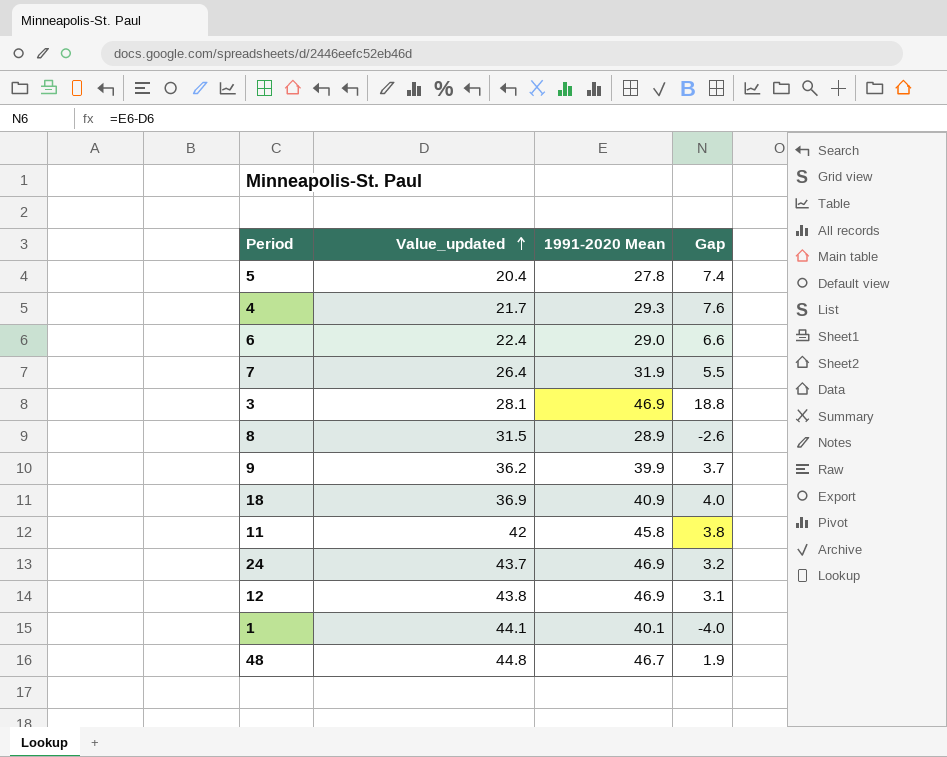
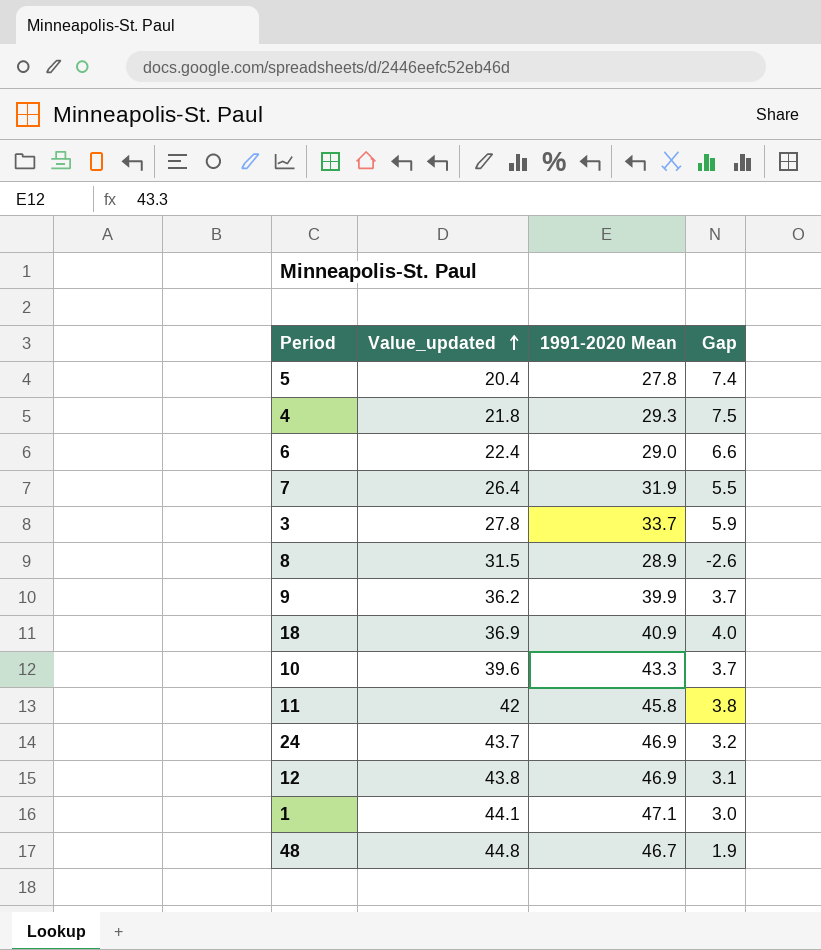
4 | Value_updated: 21.7 -> 21.8
4 | Gap: 7.6 -> 7.5
3 | Value_updated: 28.1 -> 27.8
3 | 1991-2020 Mean: 46.9 -> 33.7
3 | Gap: 18.8 -> 5.9
row 10: none -> 39.6 | 43.3 | 3.7
1 | 1991-2020 Mean: 40.1 -> 47.1
1 | Gap: -4.0 -> 3.0

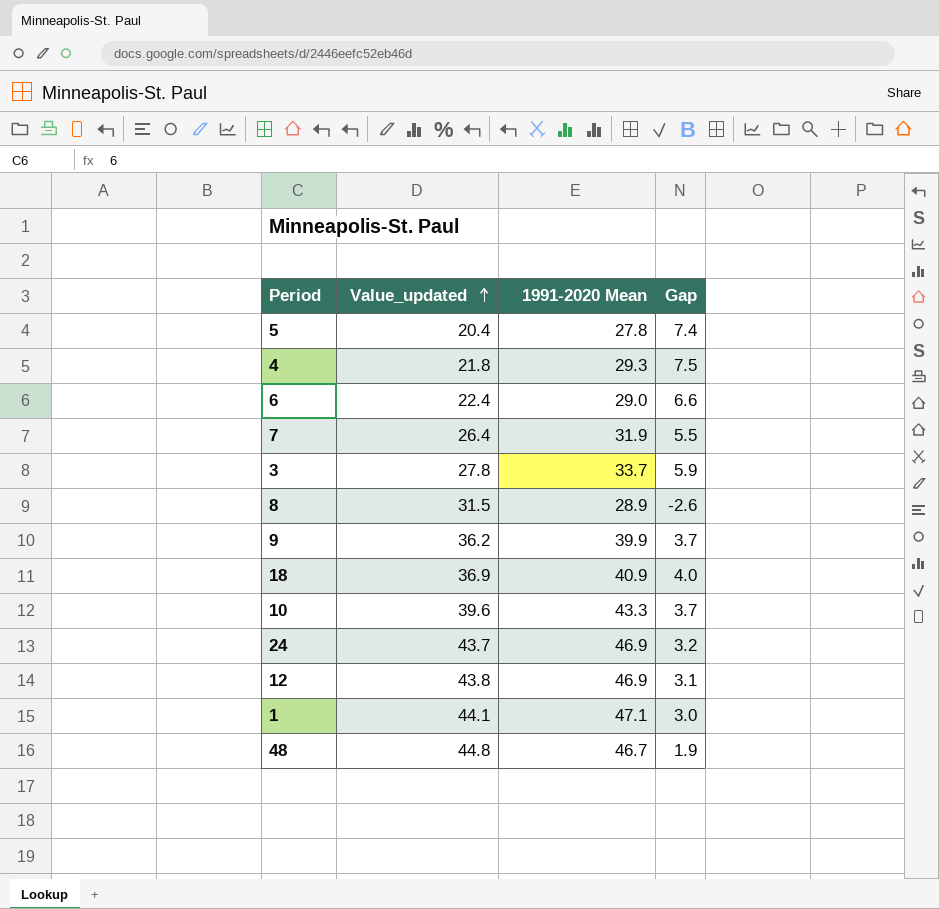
row 11: 42 | 45.8 | 3.8 -> none

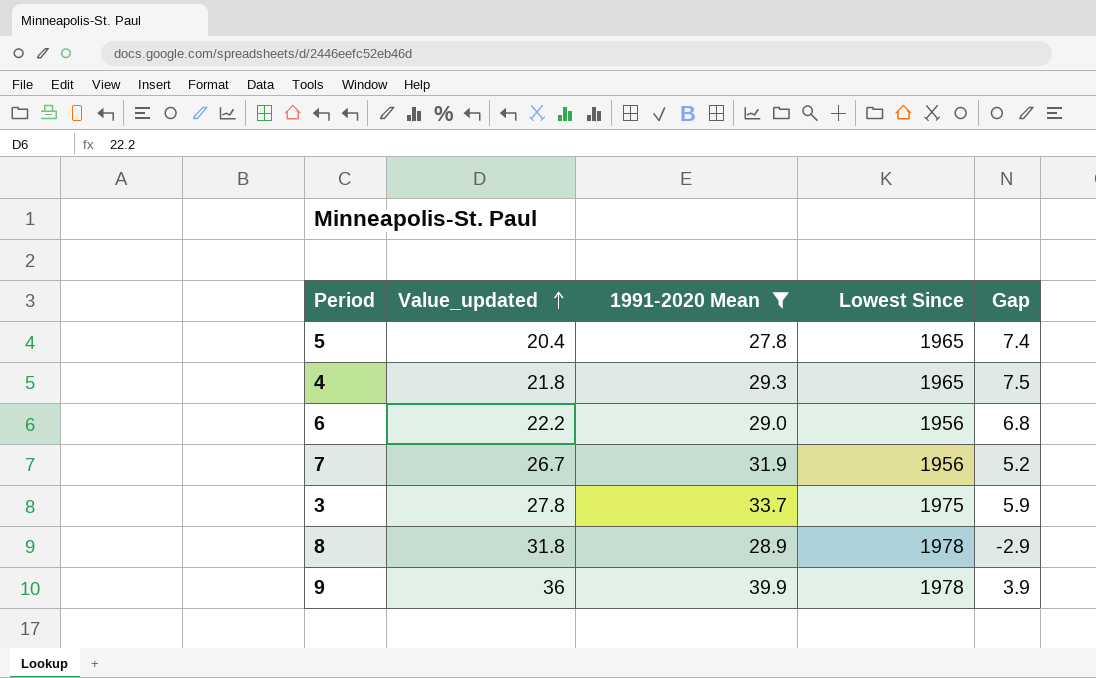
filter: none -> 1991-2020 Mean <= 39.9
column Lowest Since | position: none -> 4
6 | Value_updated: 22.4 -> 22.2
6 | Gap: 6.6 -> 6.8
7 | Value_updated: 26.4 -> 26.7
7 | Gap: 5.5 -> 5.2
8 | Value_updated: 31.5 -> 31.8
8 | Gap: -2.6 -> -2.9
9 | Value_updated: 36.2 -> 36
9 | Gap: 3.7 -> 3.9

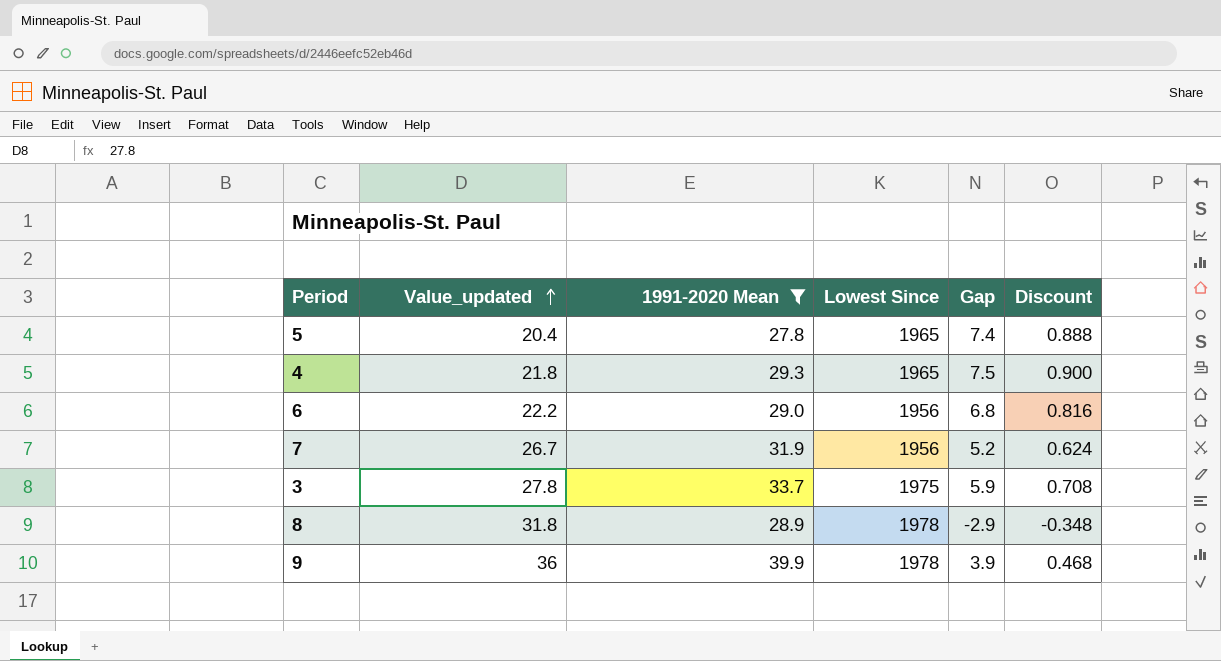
column Discount | formula: none -> [Gap] * 0.12

